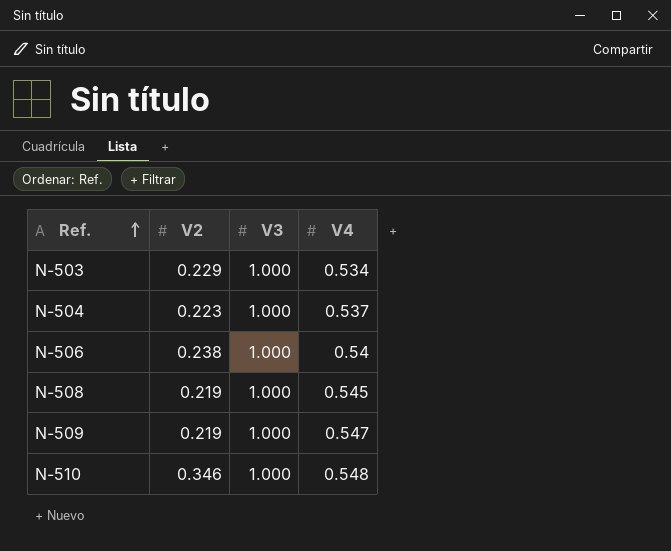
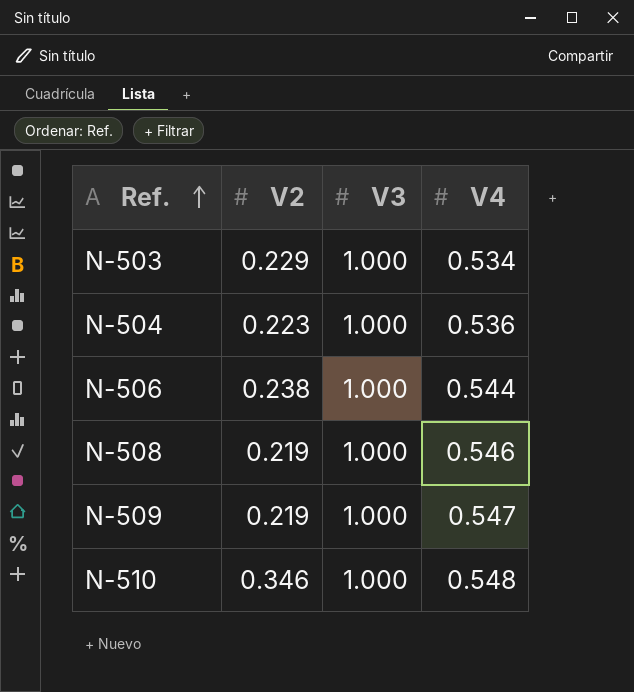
N-504 | V4: 0.537 -> 0.536
N-506 | V4: 0.54 -> 0.544
N-508 | V4: 0.545 -> 0.546

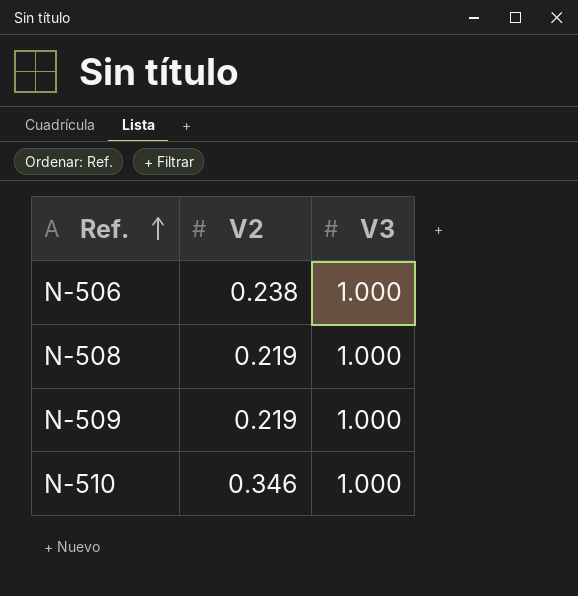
column V4 | position: 4 -> none
row N-503: 0.229 | 1.000 | 0.534 -> none
row N-504: 0.223 | 1.000 | 0.536 -> none

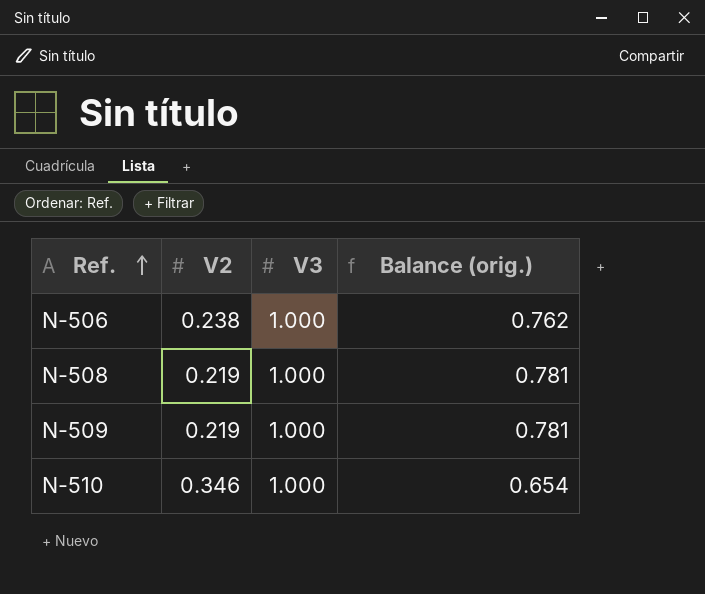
column Balance (orig.) | formula: none -> [V3] - [V2]

